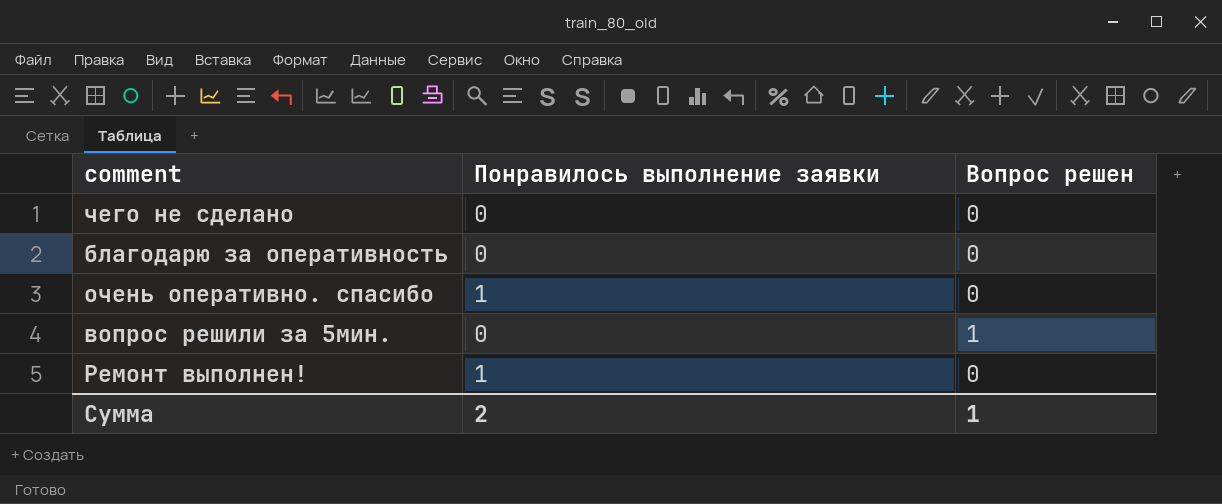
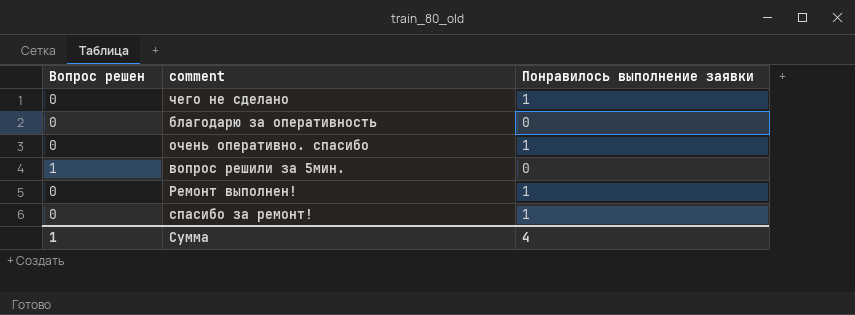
column Вопрос решен | position: 3 -> 1
чего не сделано | Понравилось выполнение заявки: 0 -> 1
row спасибо за ремонт!: none -> 0 | 1
Сумма | Понравилось выполнение заявки: 2 -> 4

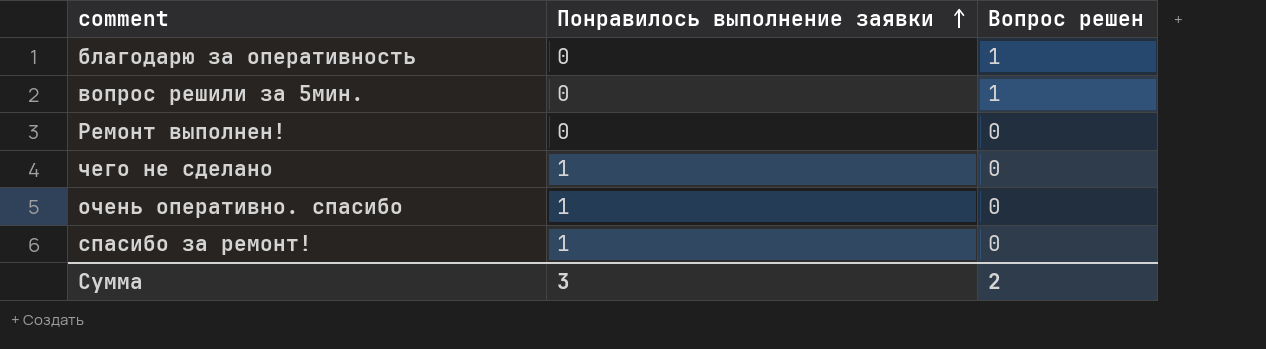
row order: none -> Понравилось выполнение заявки ascending
column Вопрос решен | position: 1 -> 3
благодарю за оперативность | Вопрос решен: 0 -> 1
Ремонт выполнен! | Понравилось выполнение заявки: 1 -> 0
Сумма | Понравилось выполнение заявки: 4 -> 3
Сумма | Вопрос решен: 1 -> 2

